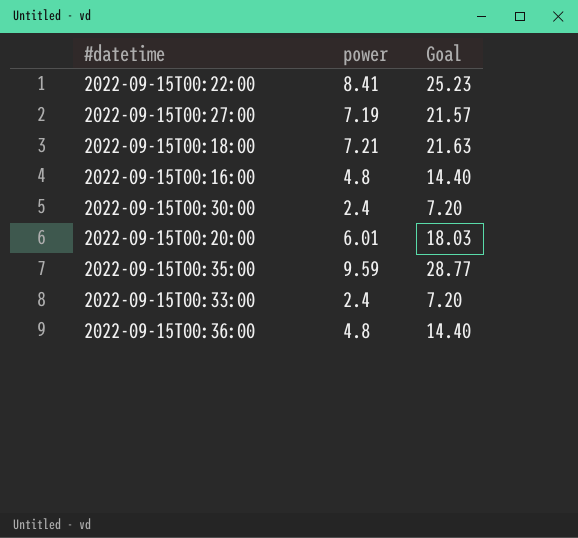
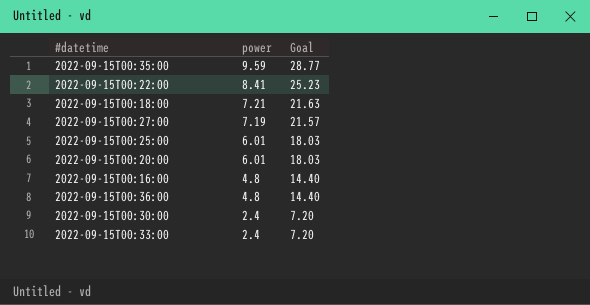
row order: none -> power descending
row 2022-09-15T00:25:00: none -> 6.01 | 18.03

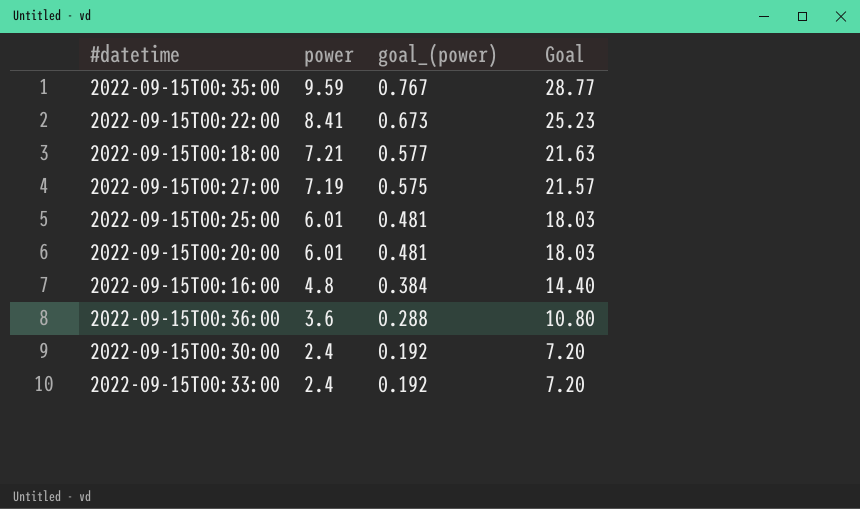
column goal_(power) | formula: none -> [power] * 0.08
2022-09-15T00:36:00 | power: 4.8 -> 3.6
2022-09-15T00:36:00 | Goal: 14.40 -> 10.80

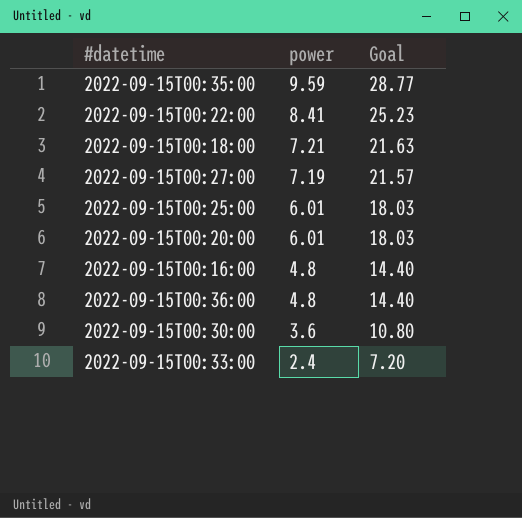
column goal_(power) | formula: [power] * 0.08 -> none
2022-09-15T00:36:00 | power: 3.6 -> 4.8
2022-09-15T00:36:00 | Goal: 10.80 -> 14.40
2022-09-15T00:30:00 | power: 2.4 -> 3.6
2022-09-15T00:30:00 | Goal: 7.20 -> 10.80

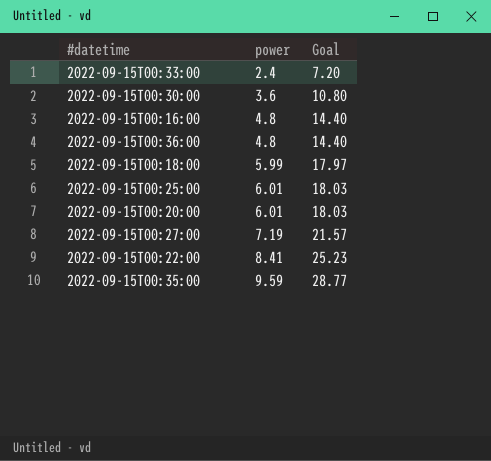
row order: power descending -> power ascending
2022-09-15T00:18:00 | power: 7.21 -> 5.99
2022-09-15T00:18:00 | Goal: 21.63 -> 17.97

